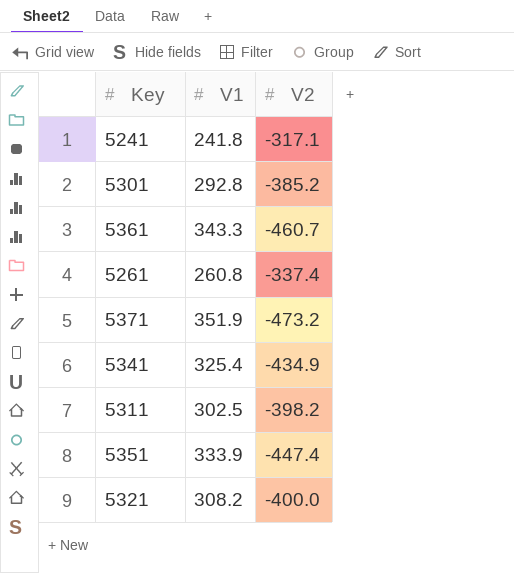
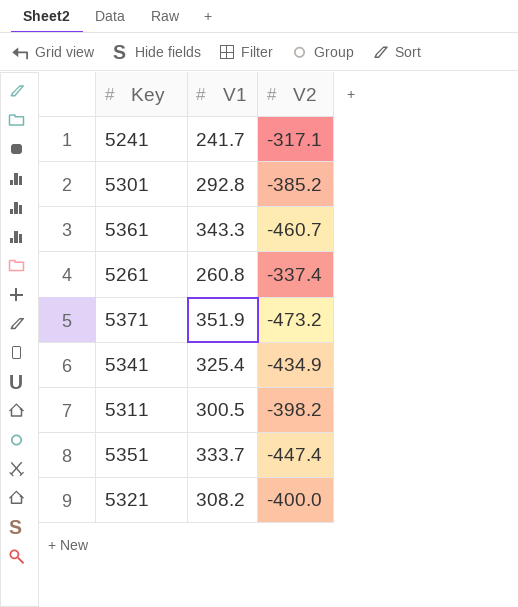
5241 | V1: 241.8 -> 241.7
5311 | V1: 302.5 -> 300.5
5351 | V1: 333.9 -> 333.7

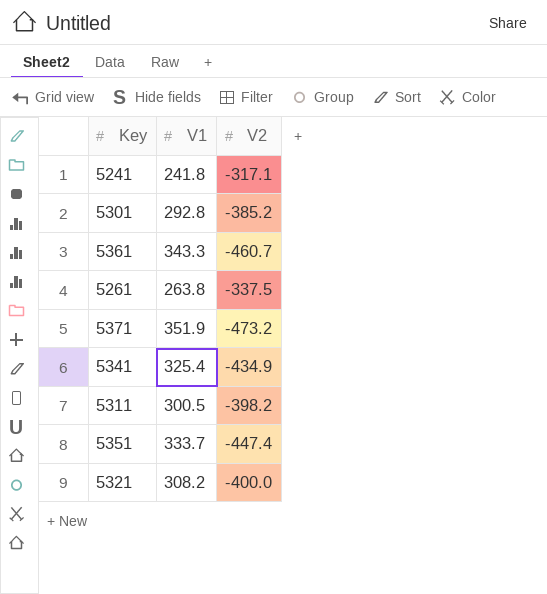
5241 | V1: 241.7 -> 241.8
5261 | V1: 260.8 -> 263.8
5261 | V2: -337.4 -> -337.5

